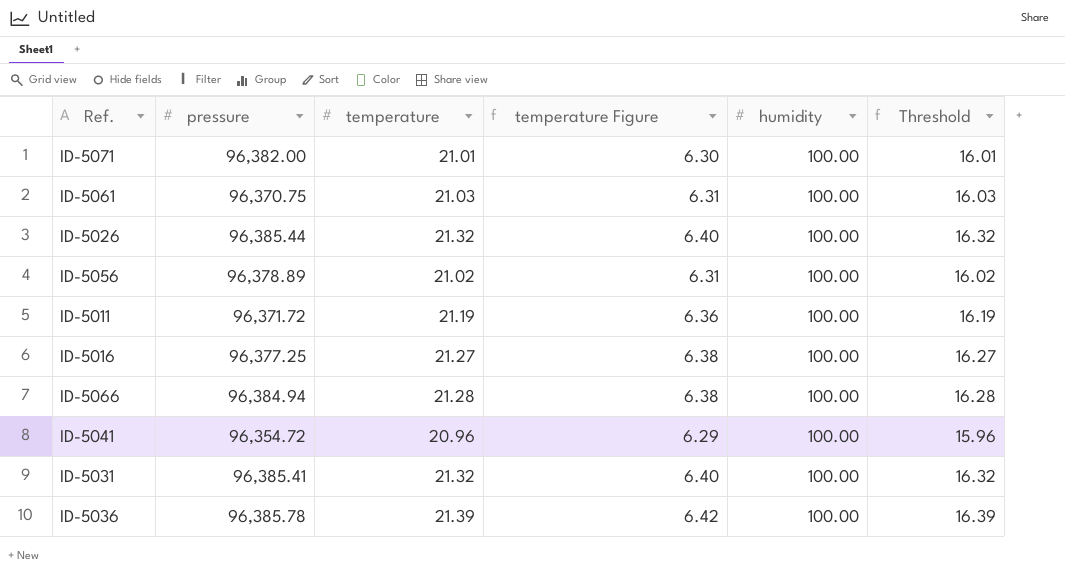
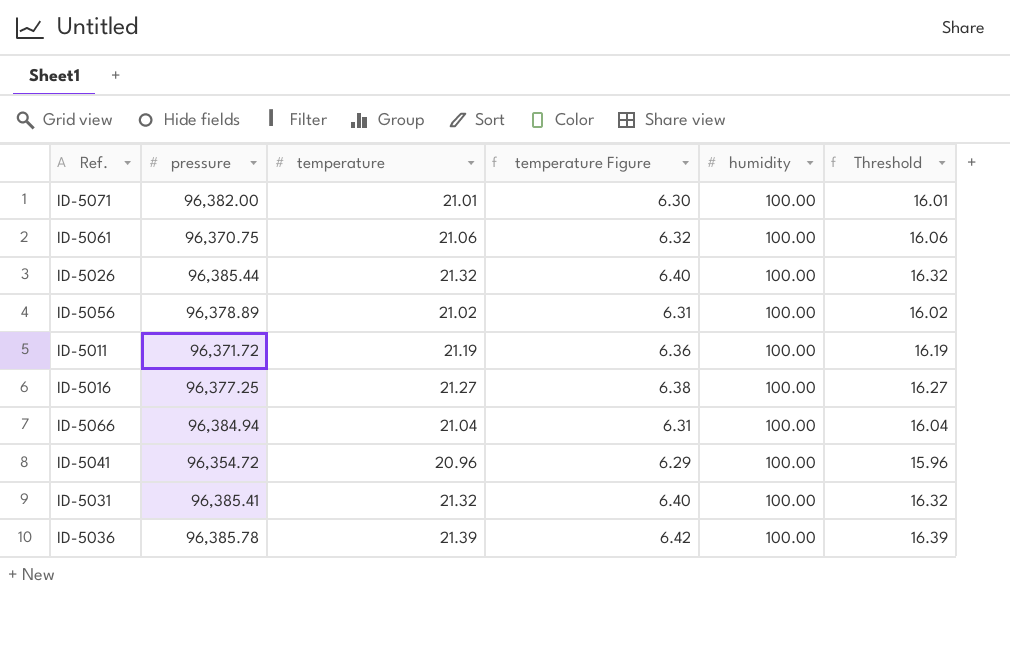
ID-5061 | temperature: 21.03 -> 21.06
ID-5061 | temperature Figure: 6.31 -> 6.32
ID-5061 | Threshold: 16.03 -> 16.06
ID-5066 | temperature: 21.28 -> 21.04
ID-5066 | temperature Figure: 6.38 -> 6.31
ID-5066 | Threshold: 16.28 -> 16.04

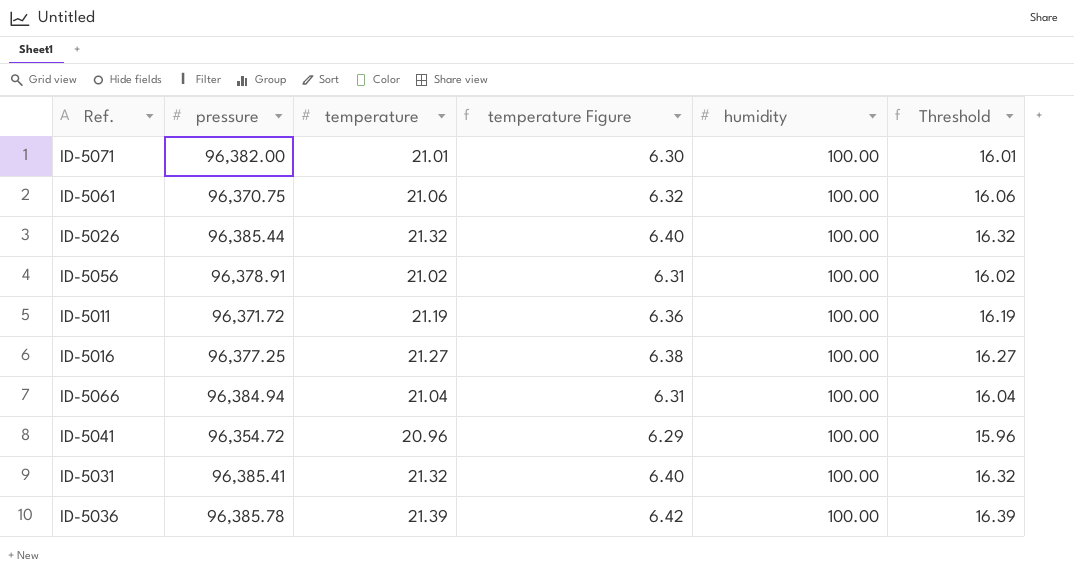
ID-5056 | pressure: 96,378.89 -> 96,378.91

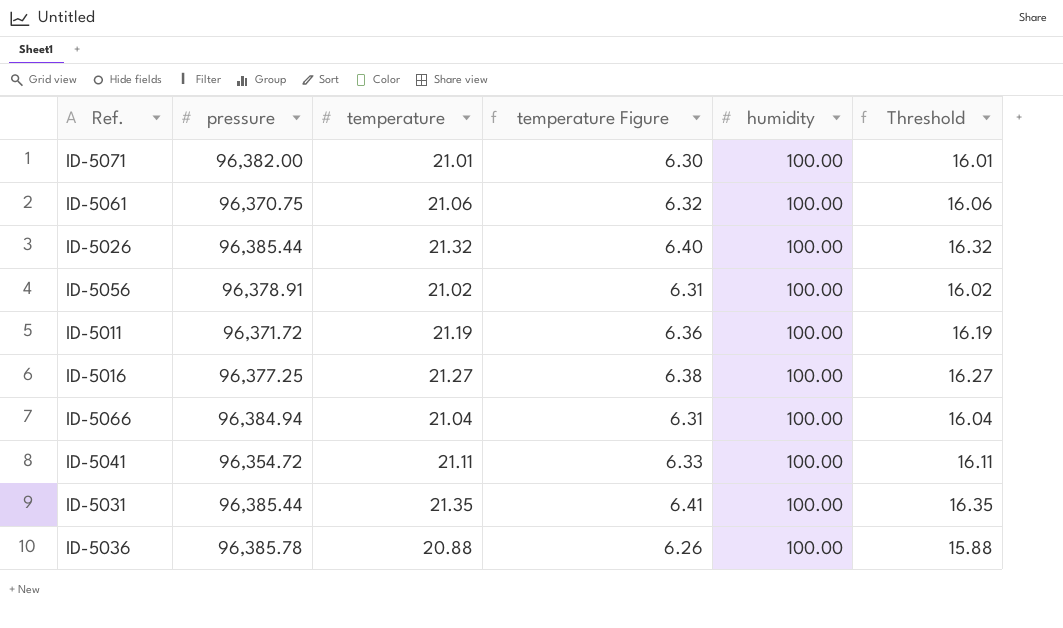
ID-5041 | temperature: 20.96 -> 21.11
ID-5041 | temperature Figure: 6.29 -> 6.33
ID-5041 | Threshold: 15.96 -> 16.11
ID-5031 | pressure: 96,385.41 -> 96,385.44
ID-5031 | temperature: 21.32 -> 21.35
ID-5031 | temperature Figure: 6.40 -> 6.41
ID-5031 | Threshold: 16.32 -> 16.35
ID-5036 | temperature: 21.39 -> 20.88
ID-5036 | temperature Figure: 6.42 -> 6.26
ID-5036 | Threshold: 16.39 -> 15.88

